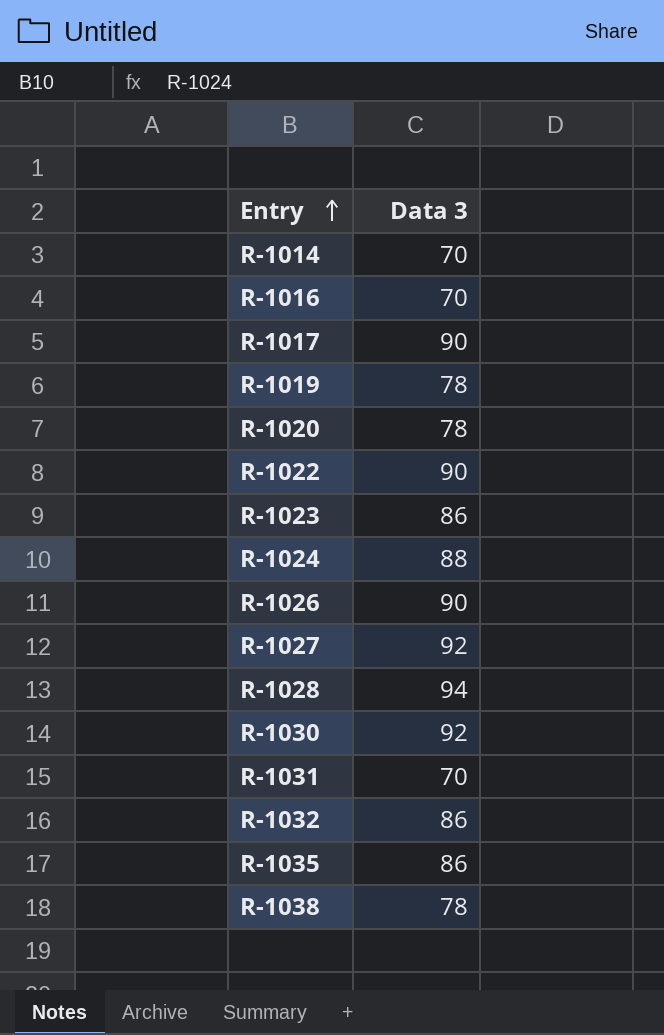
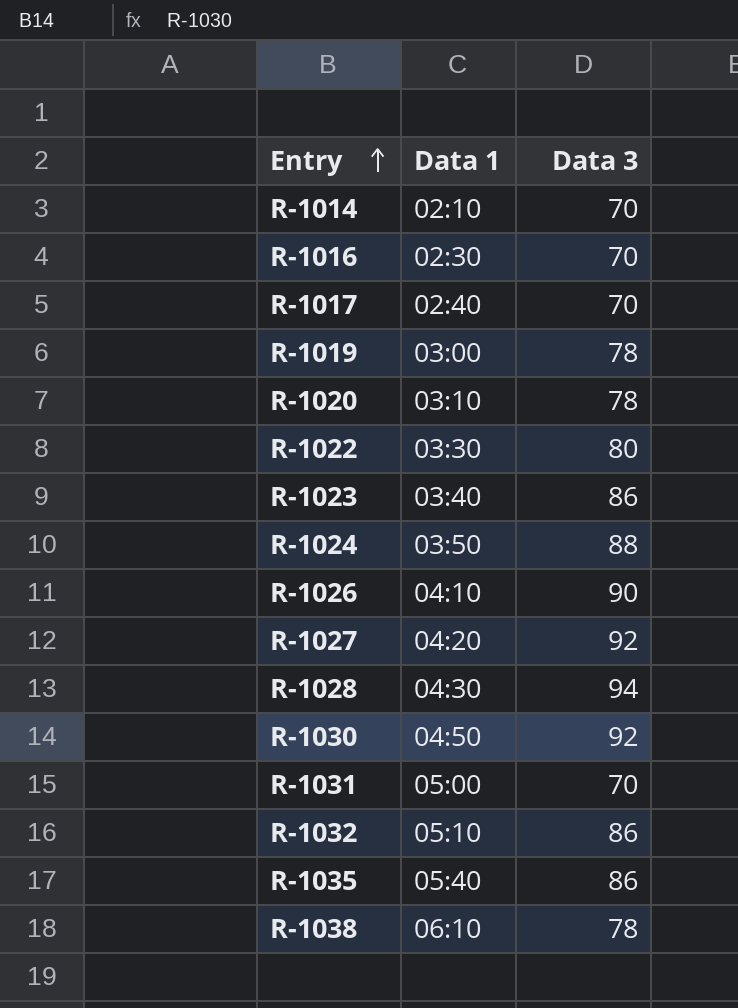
column Data 1 | position: none -> 2
R-1017 | Data 3: 90 -> 70
R-1022 | Data 3: 90 -> 80

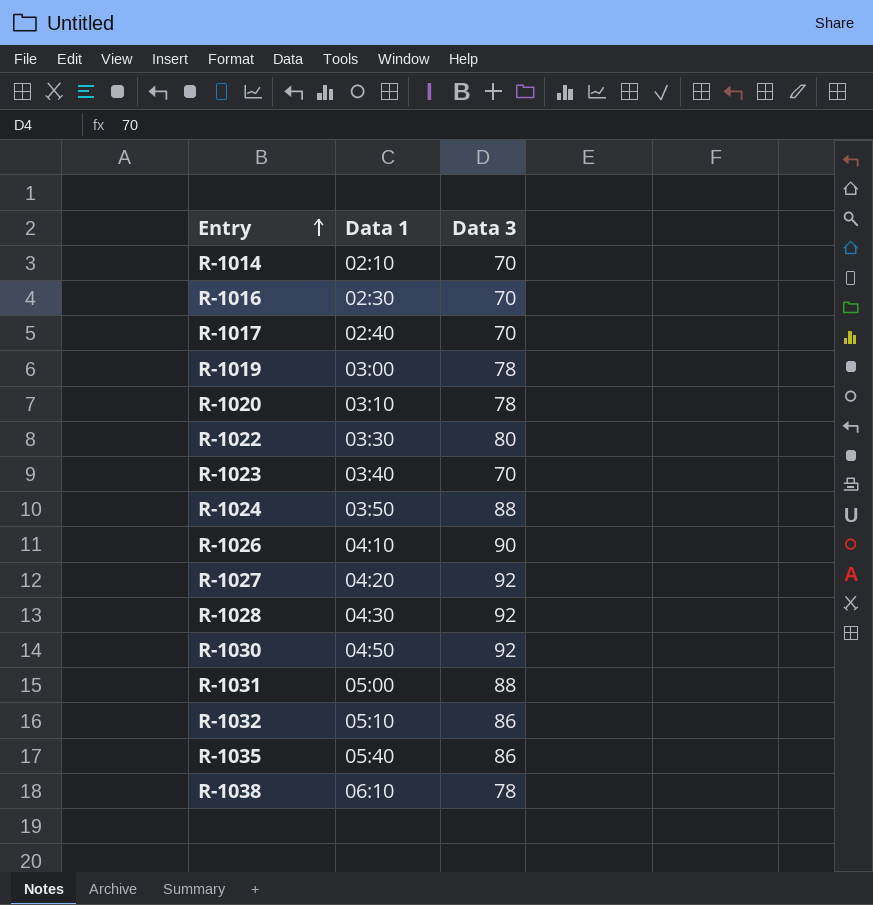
R-1023 | Data 3: 86 -> 70
R-1028 | Data 3: 94 -> 92
R-1031 | Data 3: 70 -> 88

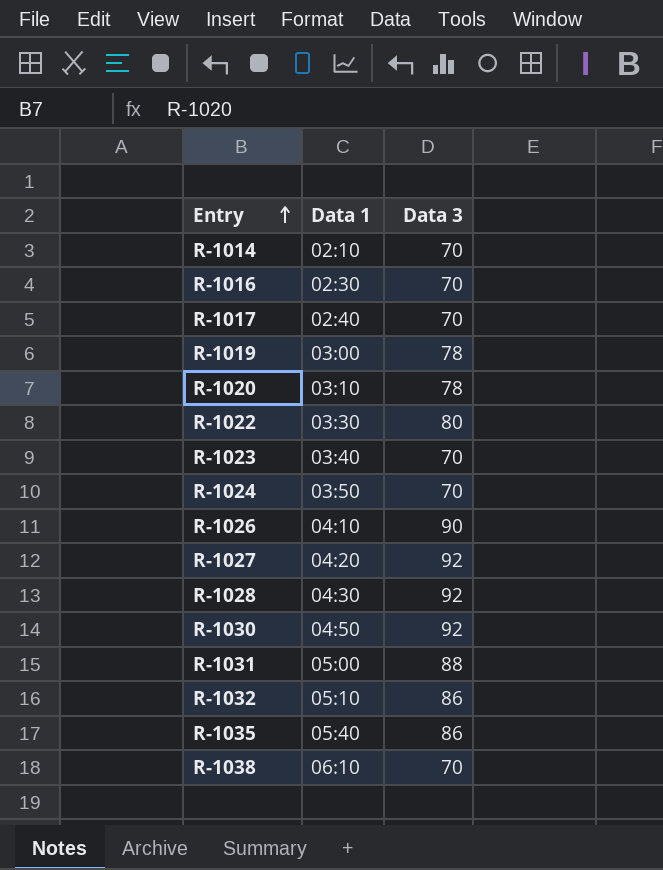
R-1024 | Data 3: 88 -> 70
R-1038 | Data 3: 78 -> 70

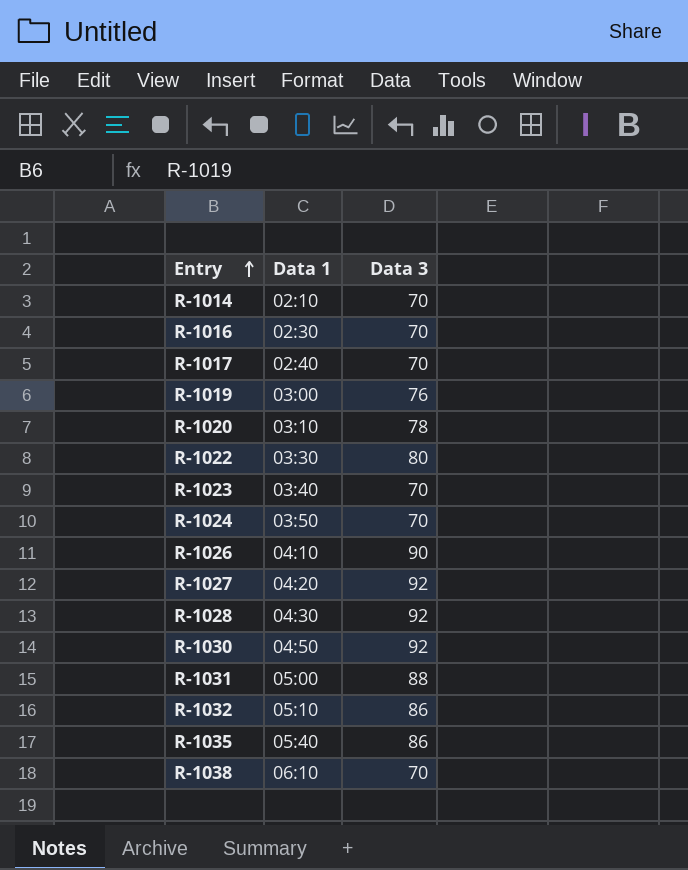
R-1019 | Data 3: 78 -> 76

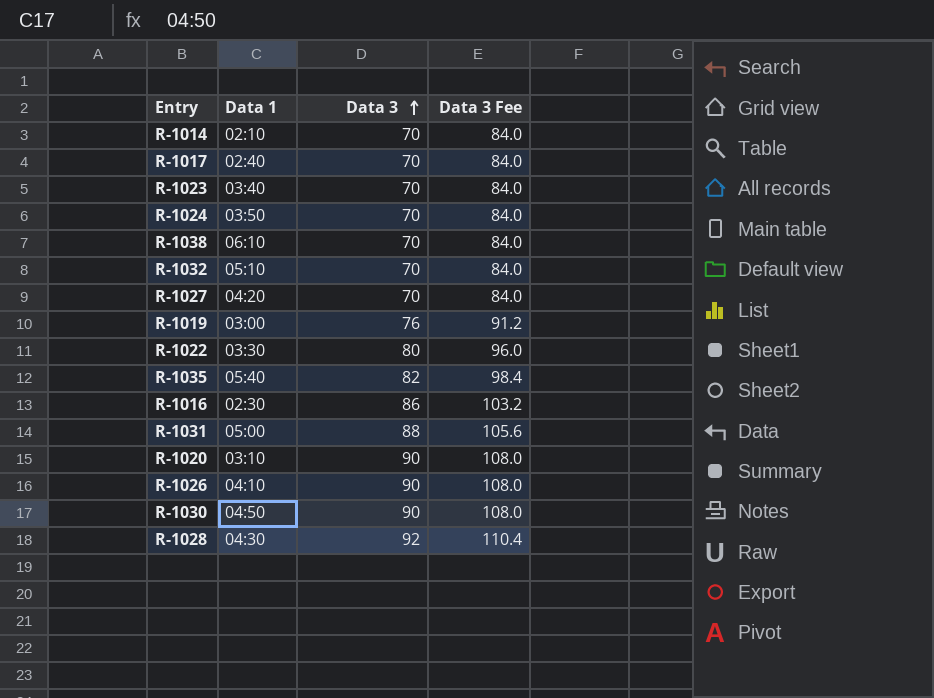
row order: Entry ascending -> Data 3 ascending
column Data 3 Fee | formula: none -> [Data 3] * 1.2
R-1032 | Data 3: 86 -> 70
R-1027 | Data 3: 92 -> 70
R-1035 | Data 3: 86 -> 82
R-1016 | Data 3: 70 -> 86
R-1020 | Data 3: 78 -> 90
R-1030 | Data 3: 92 -> 90

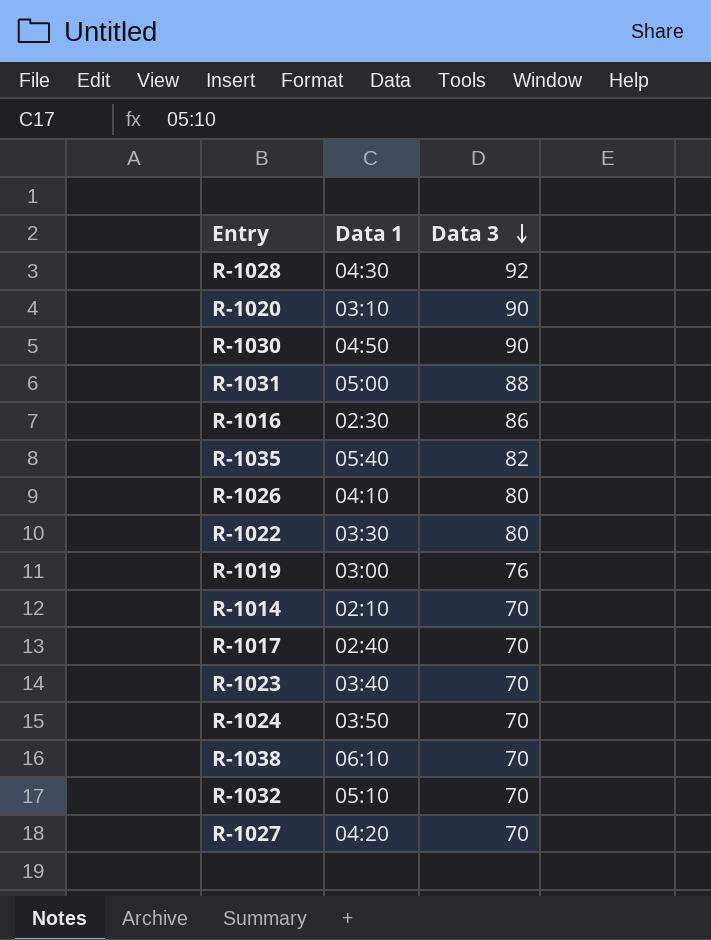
row order: Data 3 ascending -> Data 3 descending
column Data 3 Fee | formula: [Data 3] * 1.2 -> none
R-1026 | Data 3: 90 -> 80

